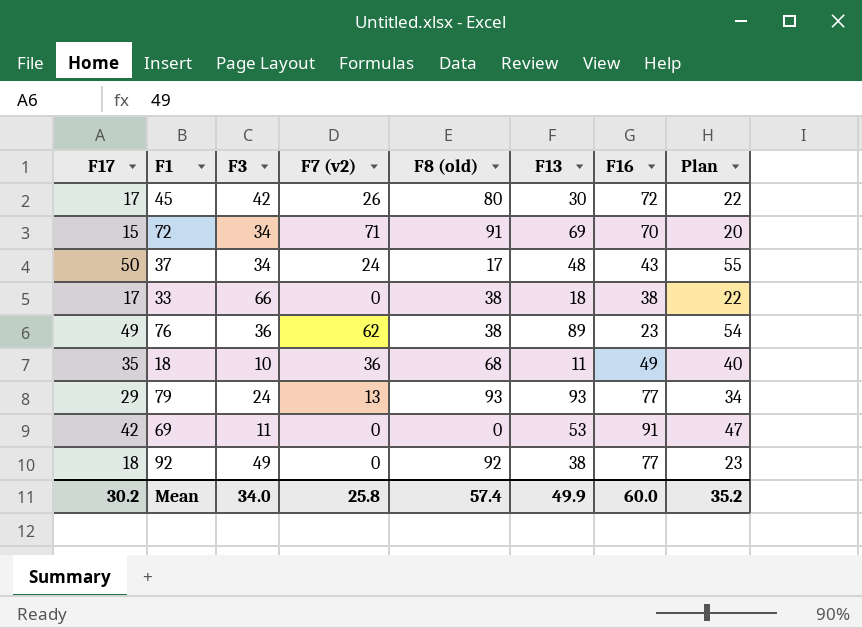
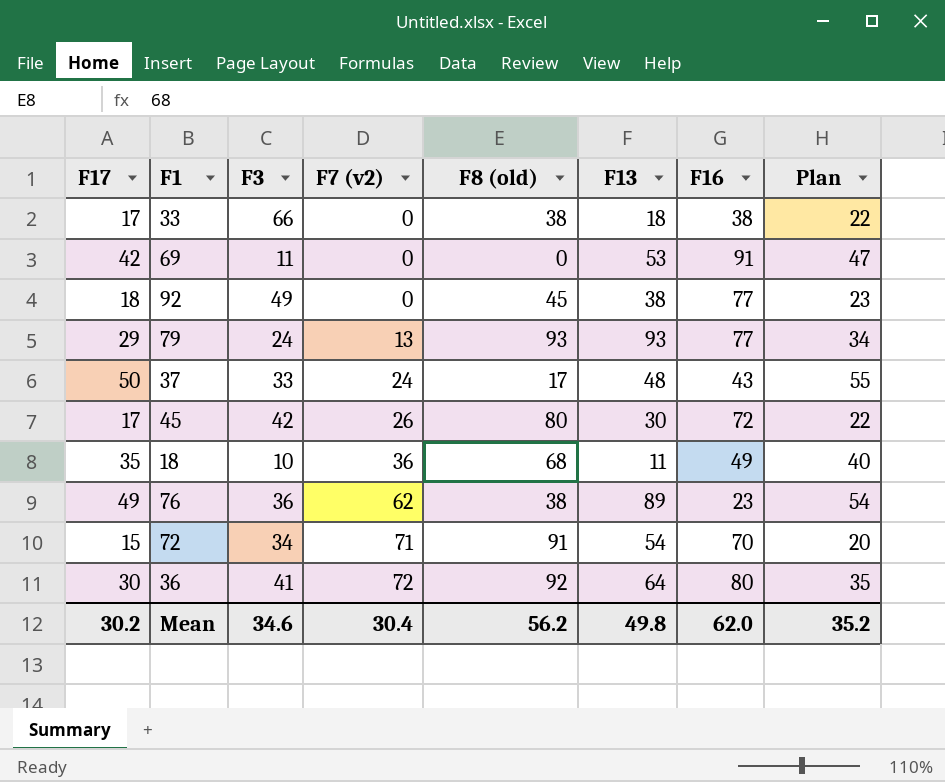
row order: none -> F7 (v2) ascending
92 | F8 (old): 92 -> 45
37 | F3: 34 -> 33
72 | F13: 69 -> 54
row 36: none -> 30 | 41 | 72 | 92 | 64 | 80 | 35
Mean | F3: 34.0 -> 34.6
Mean | F7 (v2): 25.8 -> 30.4
Mean | F8 (old): 57.4 -> 56.2
Mean | F13: 49.9 -> 49.8
Mean | F16: 60.0 -> 62.0

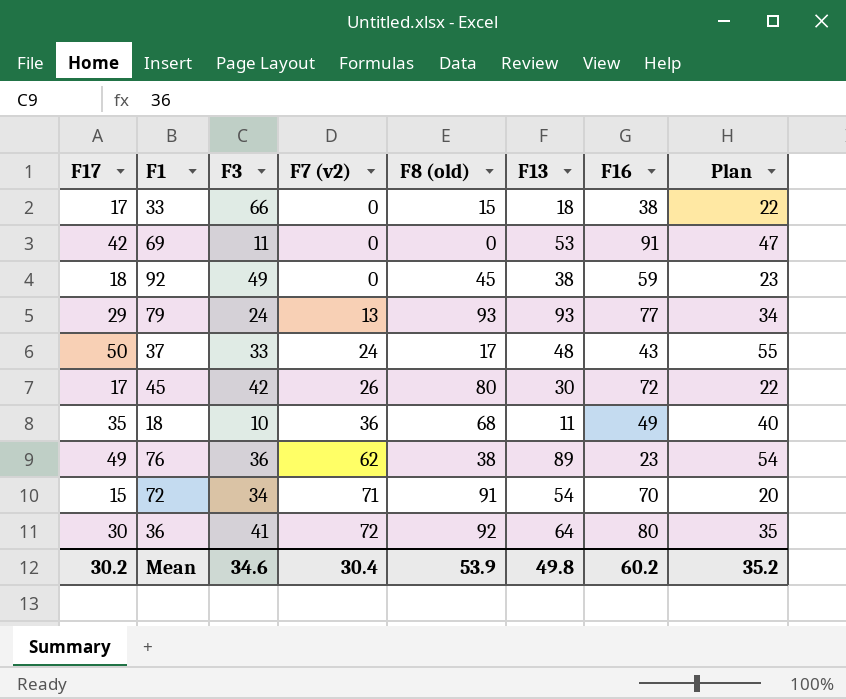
33 | F8 (old): 38 -> 15
92 | F16: 77 -> 59
Mean | F8 (old): 56.2 -> 53.9
Mean | F16: 62.0 -> 60.2

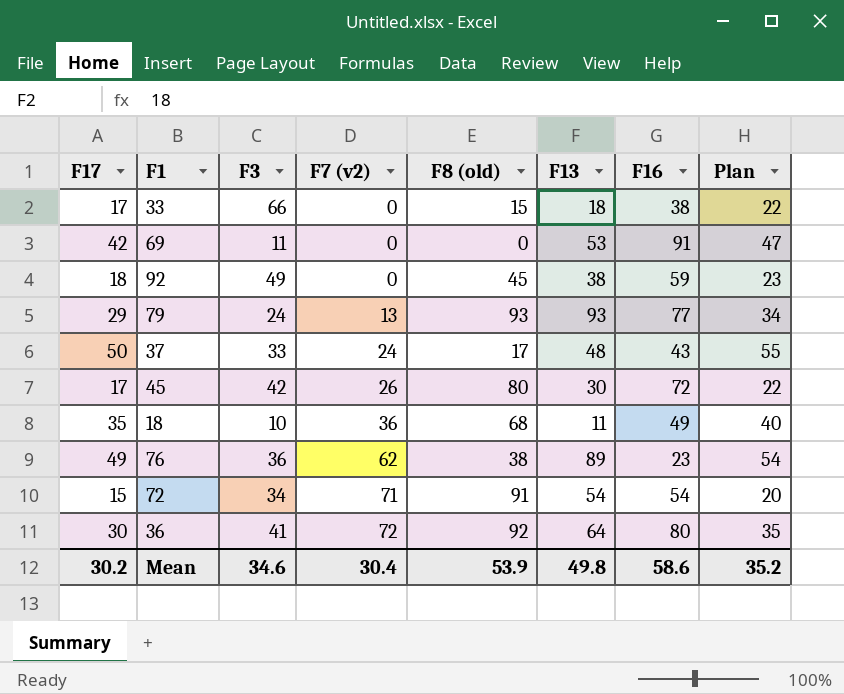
72 | F16: 70 -> 54
Mean | F16: 60.2 -> 58.6

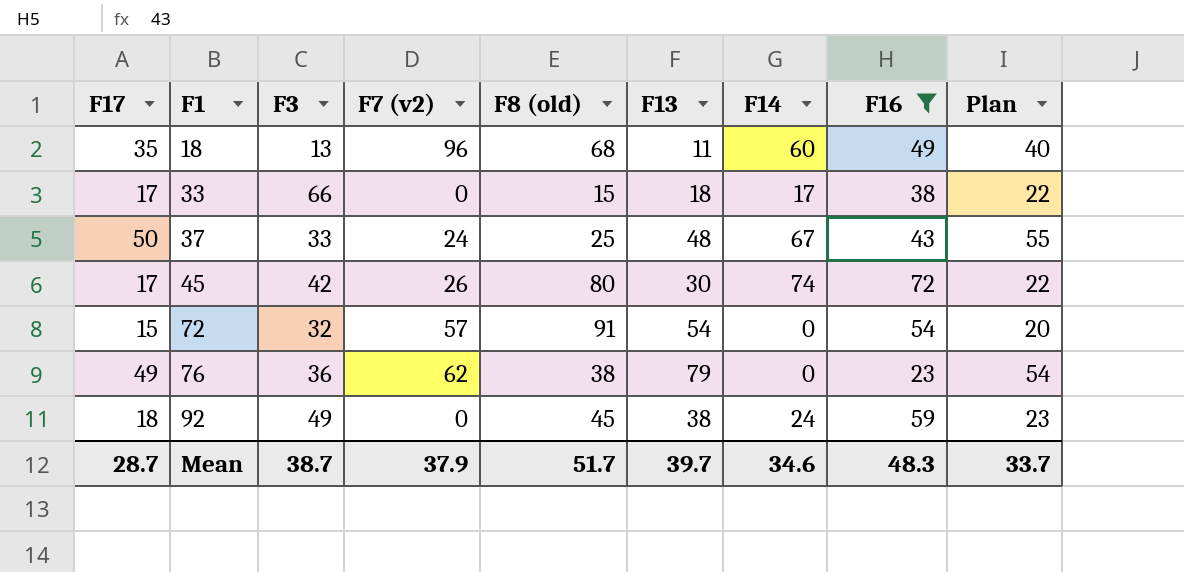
filter: none -> F16 <= 72
row order: F7 (v2) ascending -> F1 ascending
column F14 | position: none -> 7
18 | F3: 10 -> 13
18 | F7 (v2): 36 -> 96
37 | F8 (old): 17 -> 25
72 | F3: 34 -> 32
72 | F7 (v2): 71 -> 57
76 | F13: 89 -> 79
Mean | F17: 30.2 -> 28.7
Mean | F3: 34.6 -> 38.7
Mean | F7 (v2): 30.4 -> 37.9
Mean | F8 (old): 53.9 -> 51.7
Mean | F13: 49.8 -> 39.7
Mean | F16: 58.6 -> 48.3
Mean | Plan: 35.2 -> 33.7

